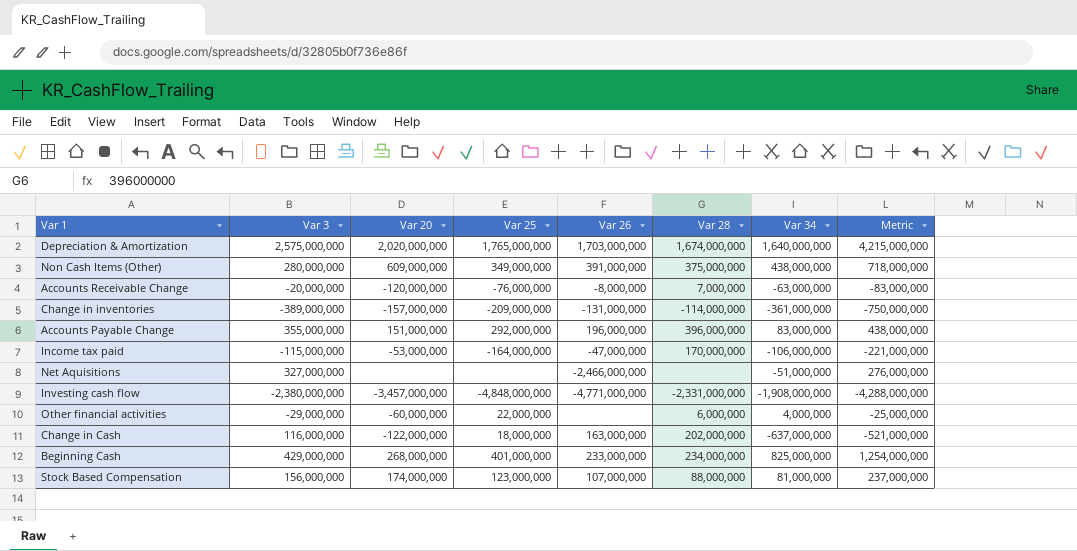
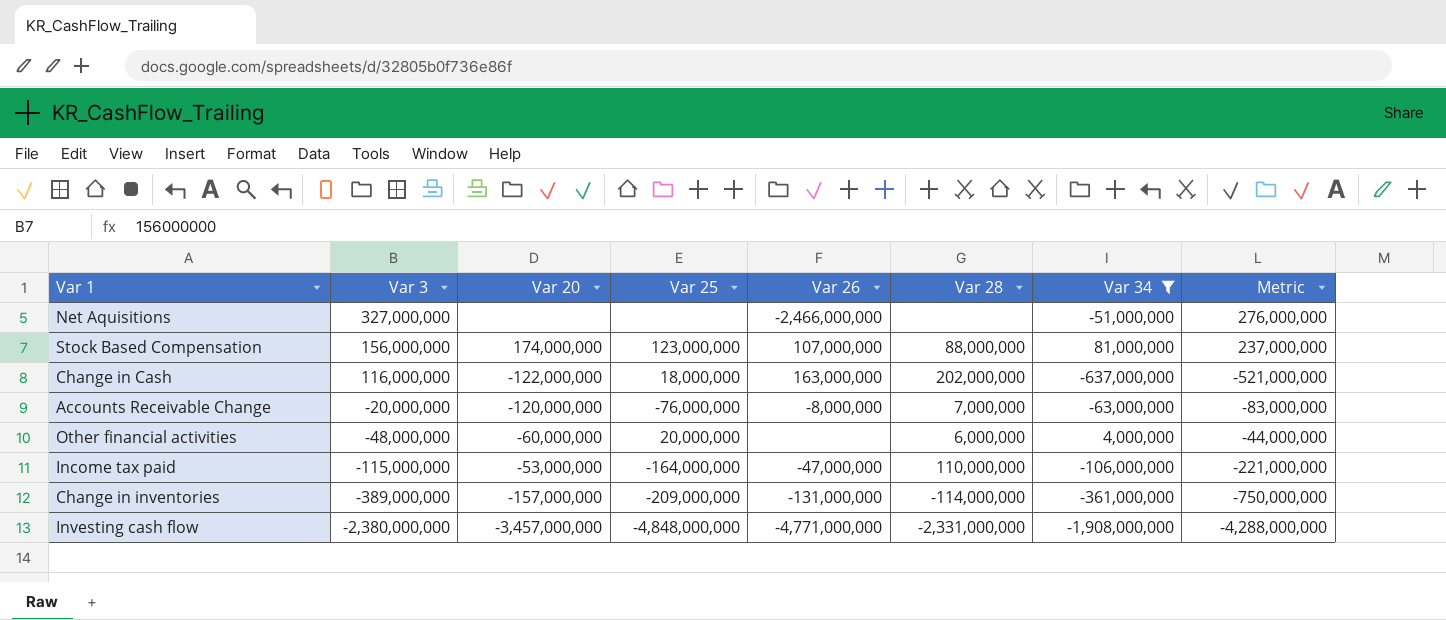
filter: none -> Var 34 <= 81,000,000
row order: none -> Var 3 descending
Other financial activities | Var 3: -29,000,000 -> -48,000,000
Other financial activities | Var 25: 22,000,000 -> 20,000,000
Other financial activities | Metric: -25,000,000 -> -44,000,000
Income tax paid | Var 28: 170,000,000 -> 110,000,000

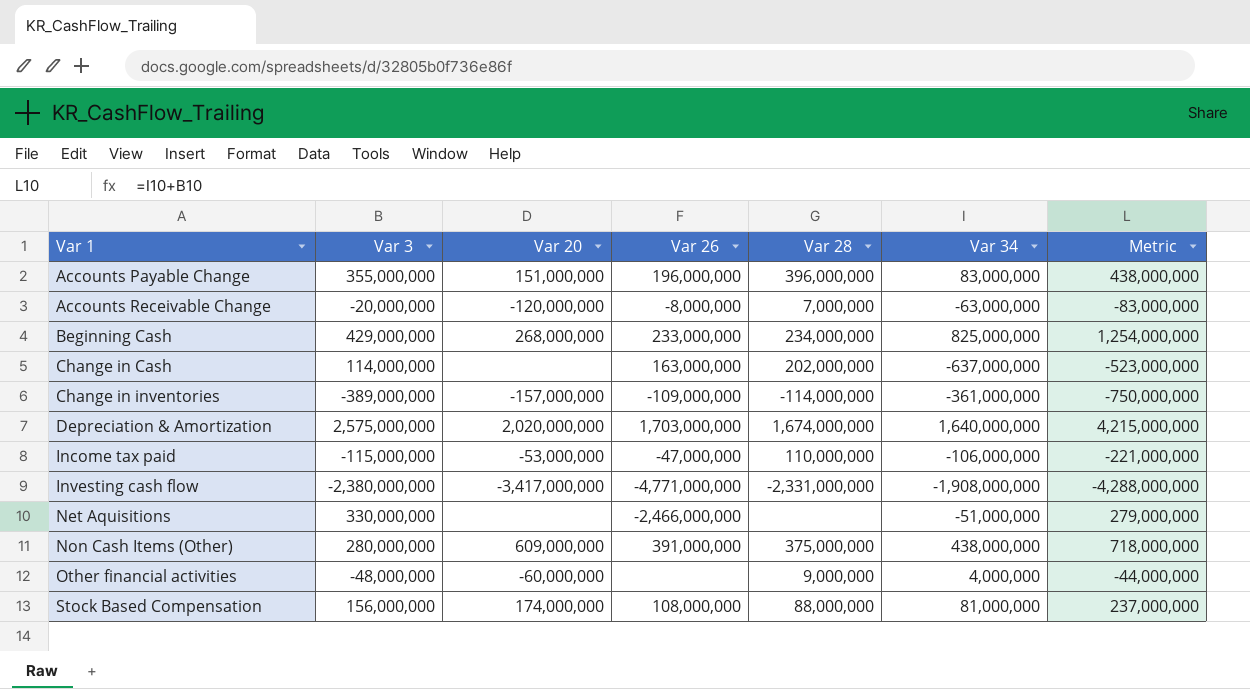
filter: Var 34 <= 81,000,000 -> none
row order: Var 3 descending -> Var 1 ascending
column Var 25 | position: 4 -> none
Change in Cash | Var 3: 116,000,000 -> 114,000,000
Change in Cash | Var 20: -122,000,000 -> none
Change in Cash | Metric: -521,000,000 -> -523,000,000
Change in inventories | Var 26: -131,000,000 -> -109,000,000
Investing cash flow | Var 20: -3,457,000,000 -> -3,417,000,000
Net Aquisitions | Var 3: 327,000,000 -> 330,000,000
Net Aquisitions | Metric: 276,000,000 -> 279,000,000
Other financial activities | Var 28: 6,000,000 -> 9,000,000
Stock Based Compensation | Var 26: 107,000,000 -> 108,000,000

